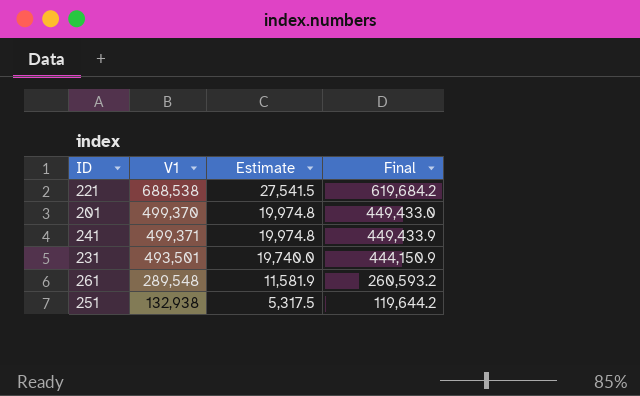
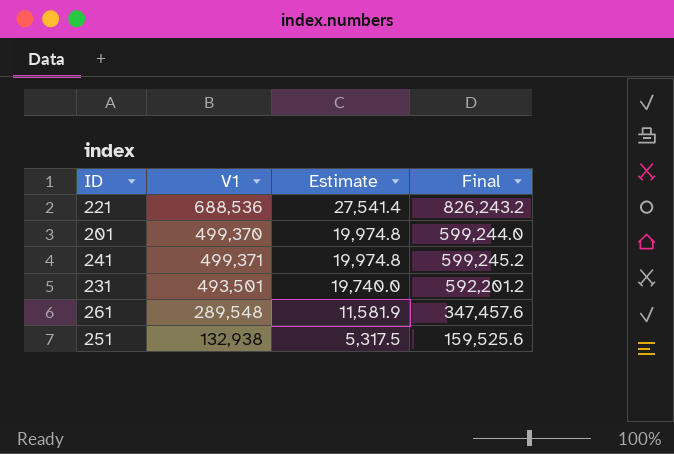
column Final | formula: [V1] * 0.9 -> [V1] * 1.2
221 | V1: 688,538 -> 688,536
221 | Estimate: 27,541.5 -> 27,541.4

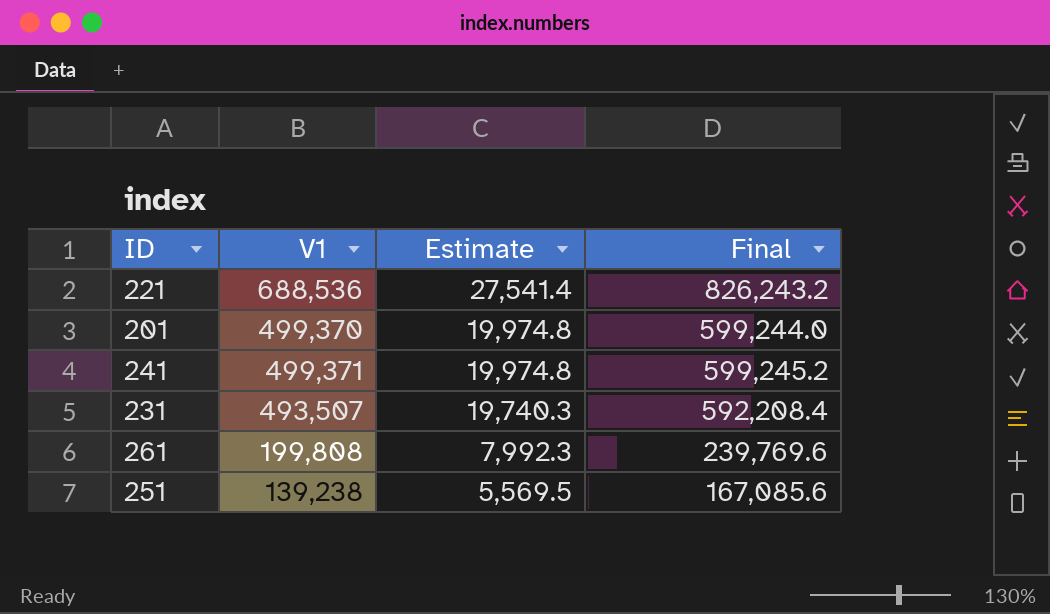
231 | V1: 493,501 -> 493,507
231 | Estimate: 19,740.0 -> 19,740.3
231 | Final: 592,201.2 -> 592,208.4
261 | V1: 289,548 -> 199,808
261 | Estimate: 11,581.9 -> 7,992.3
261 | Final: 347,457.6 -> 239,769.6
251 | V1: 132,938 -> 139,238
251 | Estimate: 5,317.5 -> 5,569.5
251 | Final: 159,525.6 -> 167,085.6

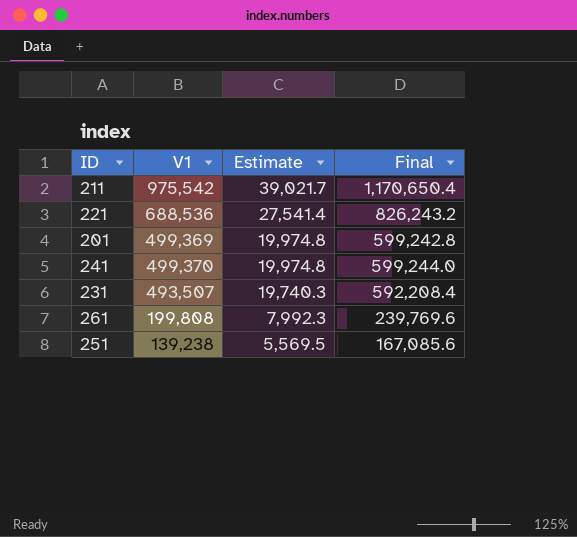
row 211: none -> 975,542 | 39,021.7 | 1,170,650.4
201 | V1: 499,370 -> 499,369
201 | Final: 599,244.0 -> 599,242.8
241 | V1: 499,371 -> 499,370
241 | Final: 599,245.2 -> 599,244.0

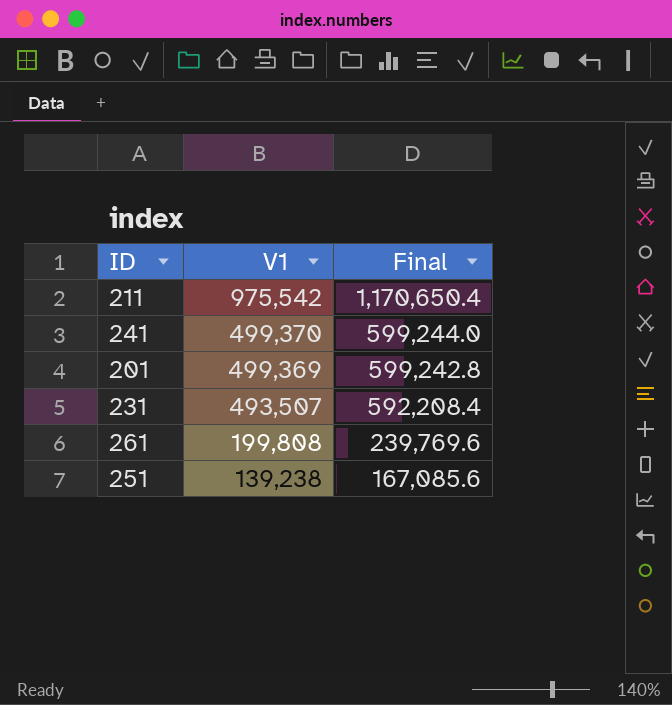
row order: Estimate descending -> V1 descending
column Estimate | formula: [V1] * 0.04 -> none
row 221: 688,536 | 27,541.4 | 826,243.2 -> none

